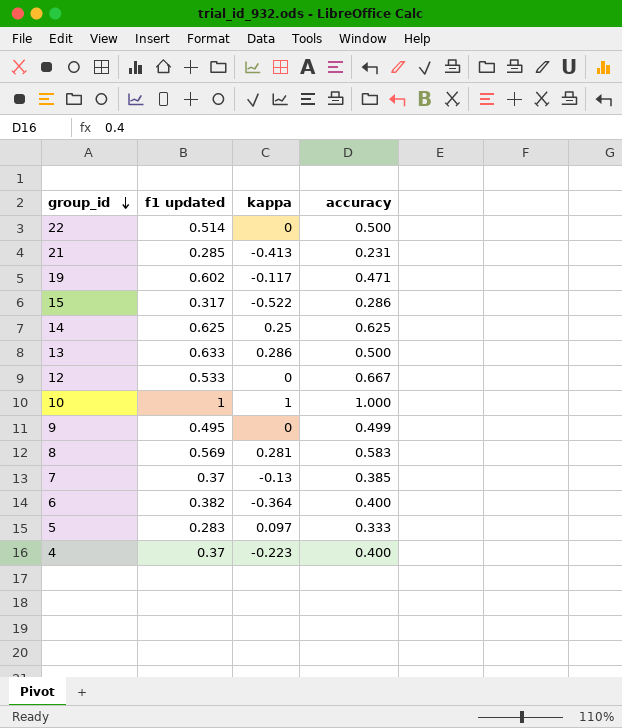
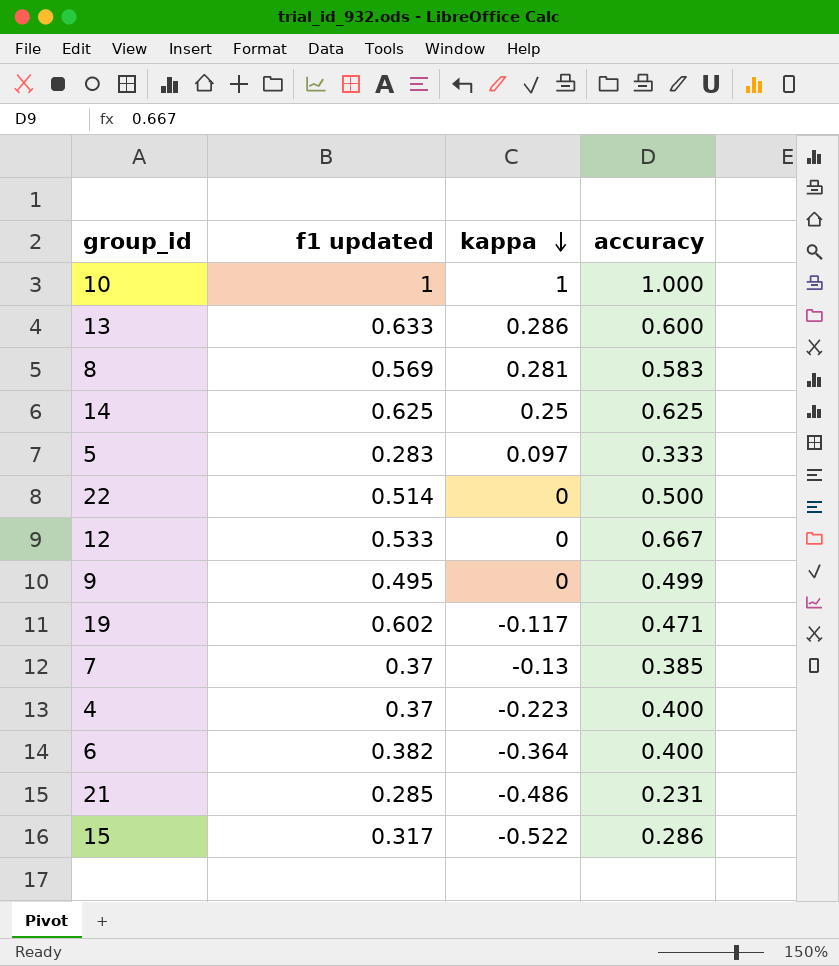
row order: group_id descending -> kappa descending
13 | accuracy: 0.500 -> 0.600
21 | kappa: -0.413 -> -0.486

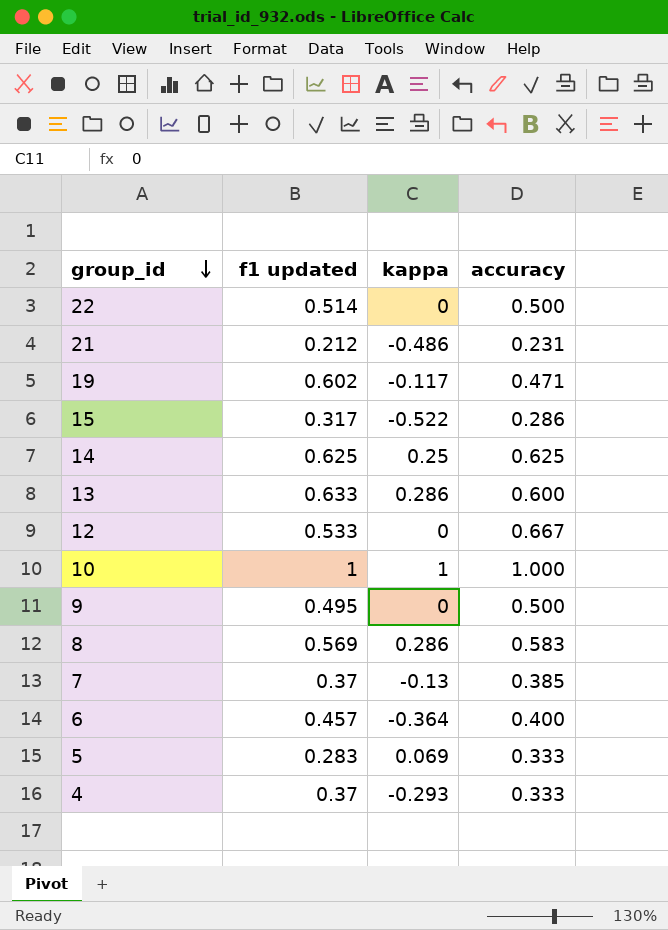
row order: kappa descending -> group_id descending
21 | f1 updated: 0.285 -> 0.212
9 | accuracy: 0.499 -> 0.500
8 | kappa: 0.281 -> 0.286
6 | f1 updated: 0.382 -> 0.457
5 | kappa: 0.097 -> 0.069
4 | kappa: -0.223 -> -0.293
4 | accuracy: 0.400 -> 0.333

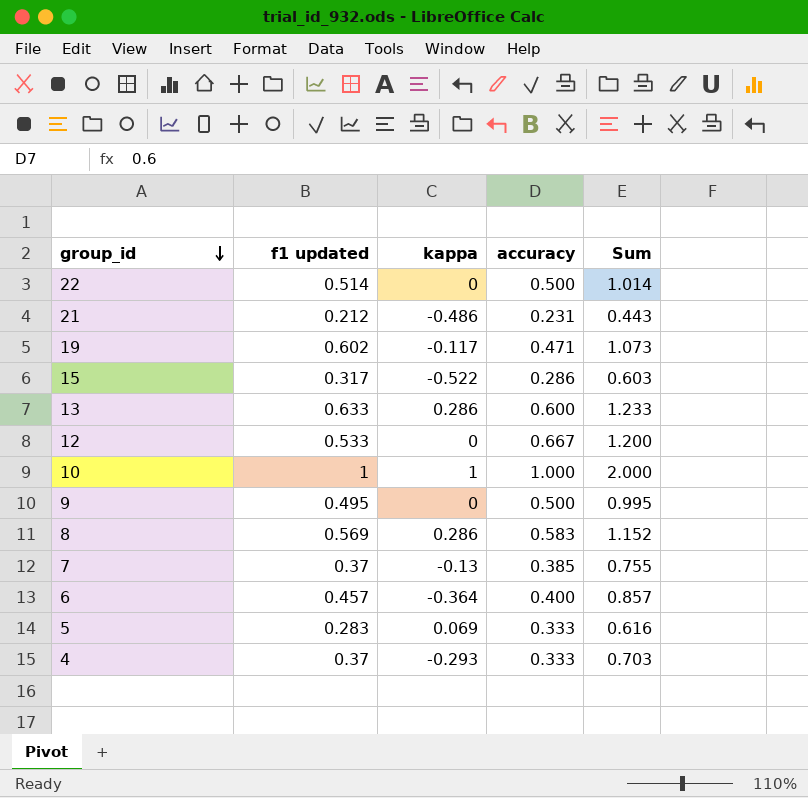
column Sum | formula: none -> [f1 updated] + [accuracy]
row 14: 0.625 | 0.25 | 0.625 -> none

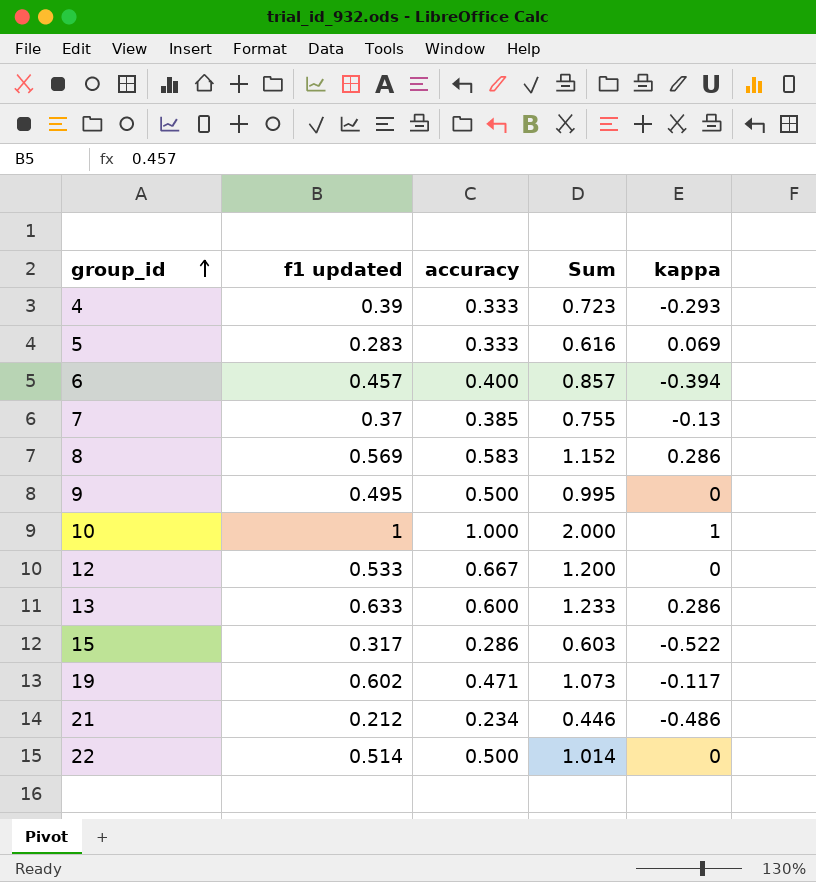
row order: group_id descending -> group_id ascending
column kappa | position: 3 -> 5
4 | f1 updated: 0.37 -> 0.39
4 | Sum: 0.703 -> 0.723
6 | kappa: -0.364 -> -0.394
21 | accuracy: 0.231 -> 0.234
21 | Sum: 0.443 -> 0.446

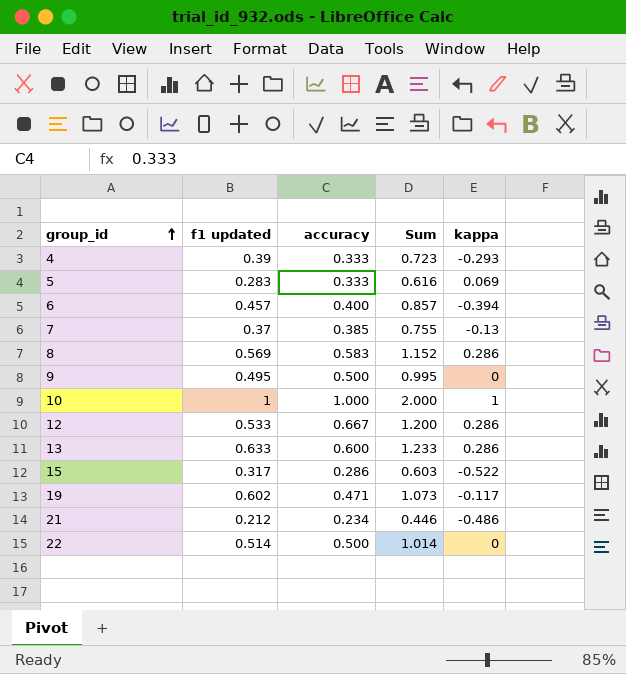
12 | kappa: 0 -> 0.286

